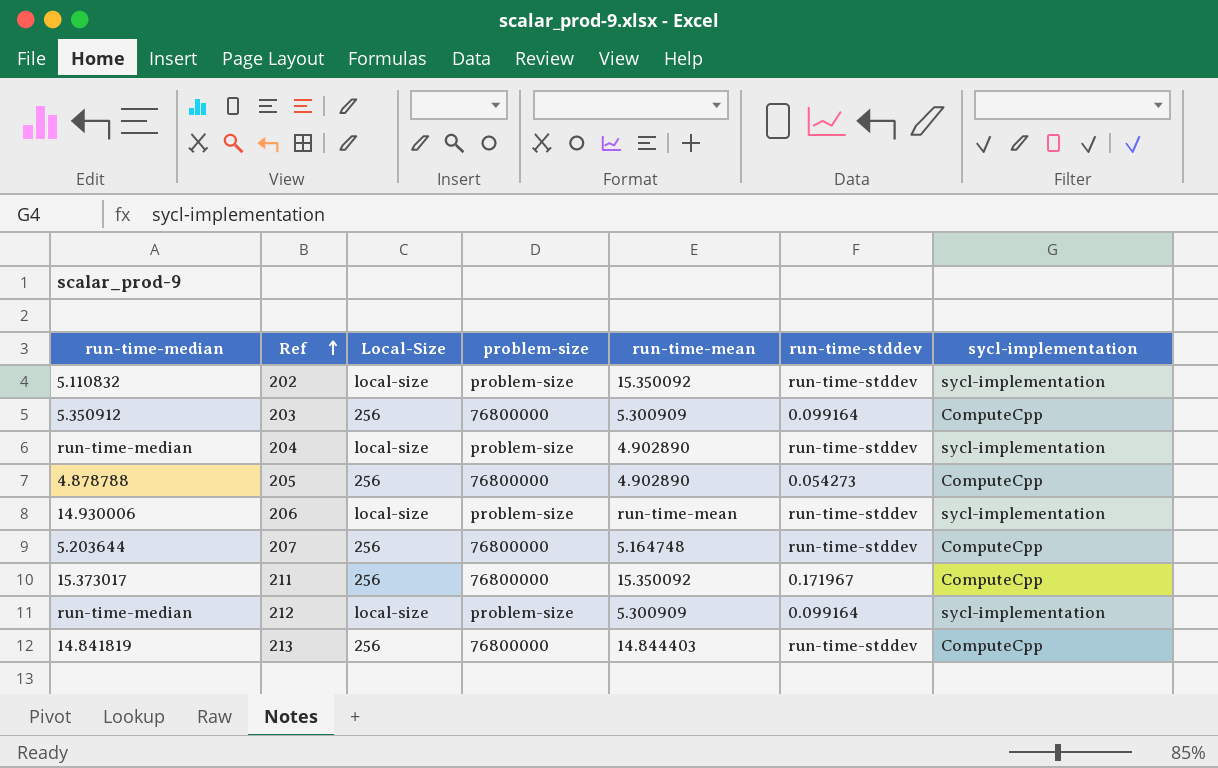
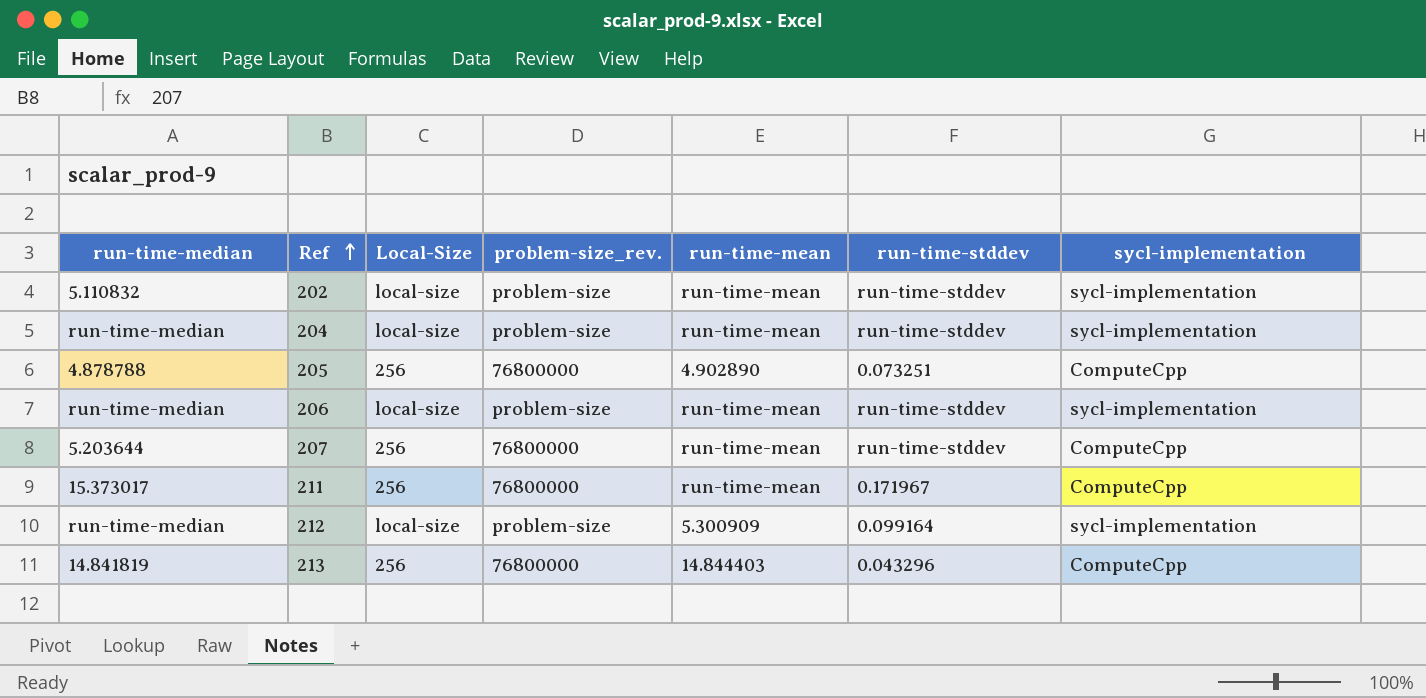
column name: problem-size -> problem-size_rev.
row 203: 5.350912 | 256 | 76800000 | 5.300909 | 0.099164 | ComputeCpp -> none
202 | run-time-mean: 15.350092 -> run-time-mean
204 | run-time-mean: 4.902890 -> run-time-mean
205 | run-time-stddev: 0.054273 -> 0.073251
206 | run-time-median: 14.930006 -> run-time-median
207 | run-time-mean: 5.164748 -> run-time-mean
211 | run-time-mean: 15.350092 -> run-time-mean
213 | run-time-stddev: run-time-stddev -> 0.043296

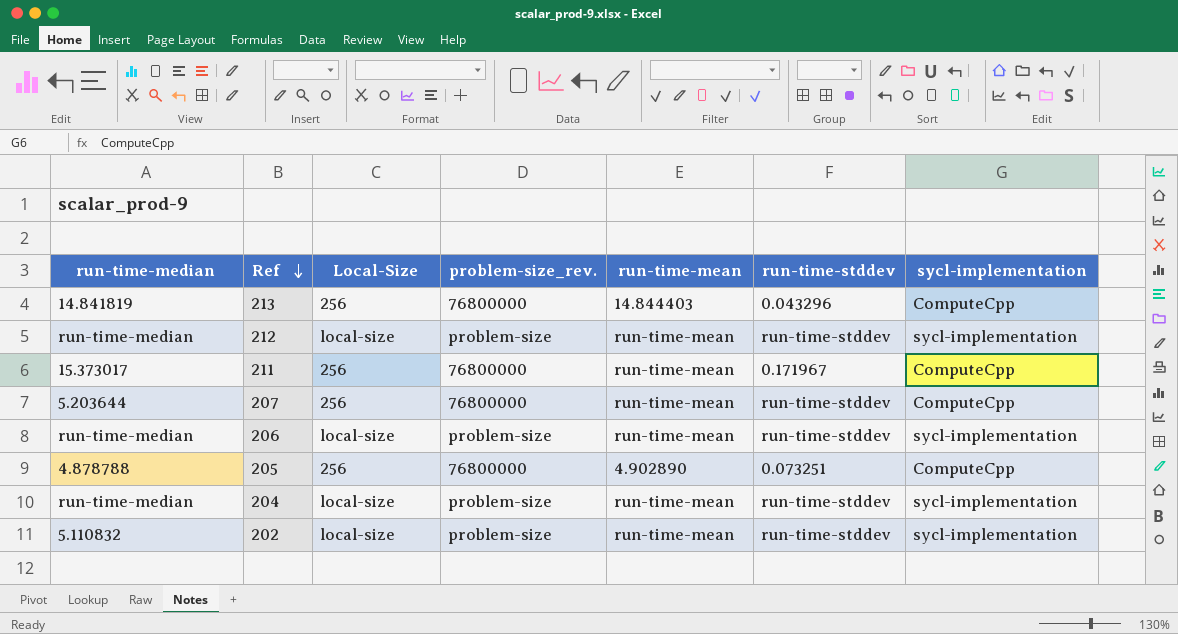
row order: Ref ascending -> Ref descending
212 | run-time-mean: 5.300909 -> run-time-mean
212 | run-time-stddev: 0.099164 -> run-time-stddev

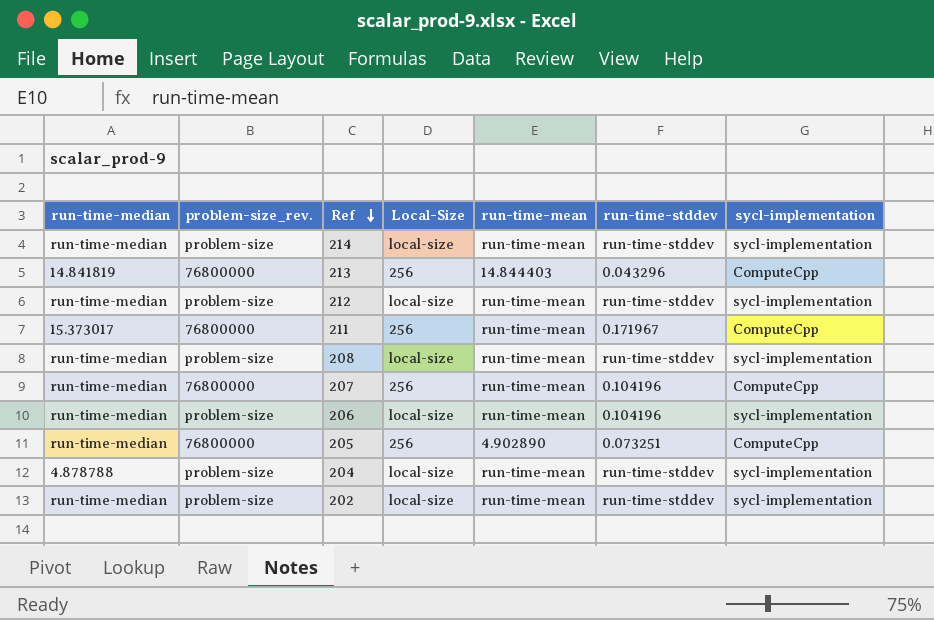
column problem-size_rev. | position: 4 -> 2
row 214: none -> run-time-median | problem-size | local-size | run-time-mean | run-time-stddev | sycl-implementation
row 208: none -> run-time-median | problem-size | local-size | run-time-mean | run-time-stddev | sycl-implementation
207 | run-time-median: 5.203644 -> run-time-median
207 | run-time-stddev: run-time-stddev -> 0.104196
206 | run-time-stddev: run-time-stddev -> 0.104196
205 | run-time-median: 4.878788 -> run-time-median
204 | run-time-median: run-time-median -> 4.878788
202 | run-time-median: 5.110832 -> run-time-median

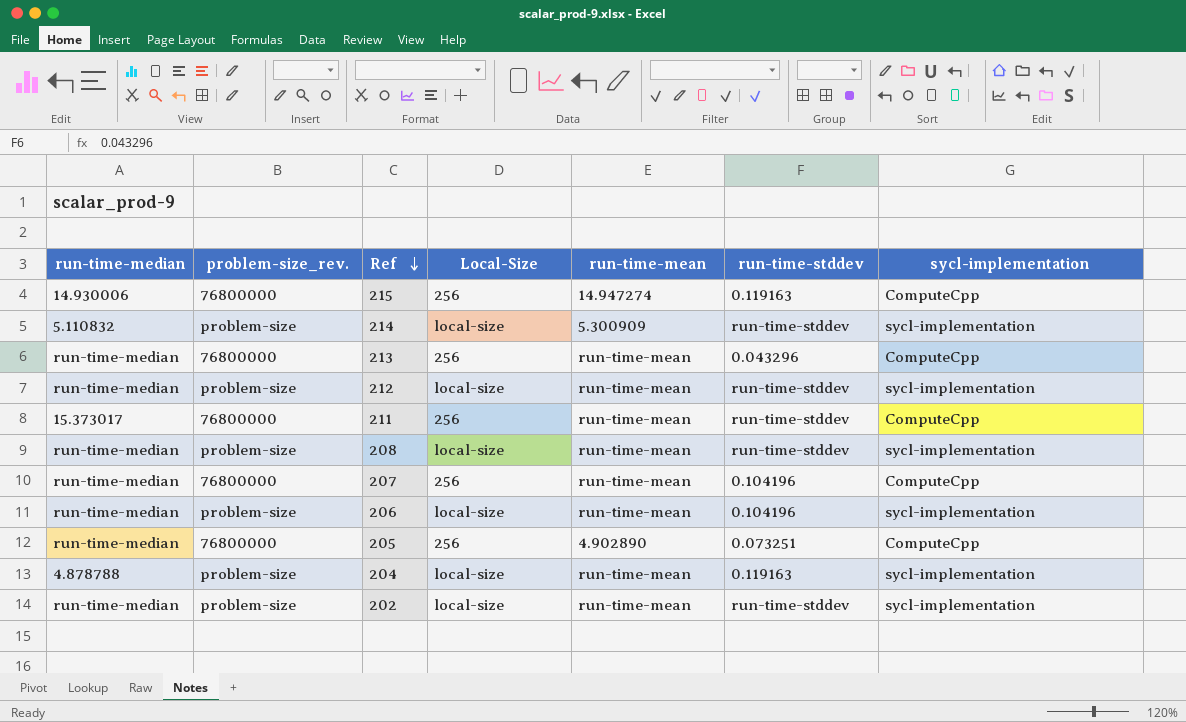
row 215: none -> 14.930006 | 76800000 | 256 | 14.947274 | 0.119163 | ComputeCpp
214 | run-time-median: run-time-median -> 5.110832
214 | run-time-mean: run-time-mean -> 5.300909
213 | run-time-median: 14.841819 -> run-time-median
213 | run-time-mean: 14.844403 -> run-time-mean
211 | run-time-stddev: 0.171967 -> run-time-stddev
204 | run-time-stddev: run-time-stddev -> 0.119163

